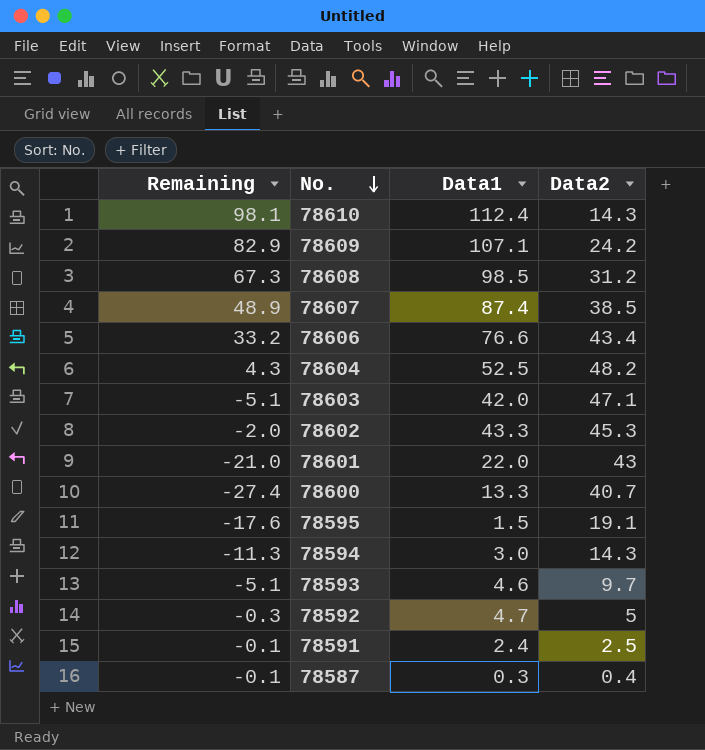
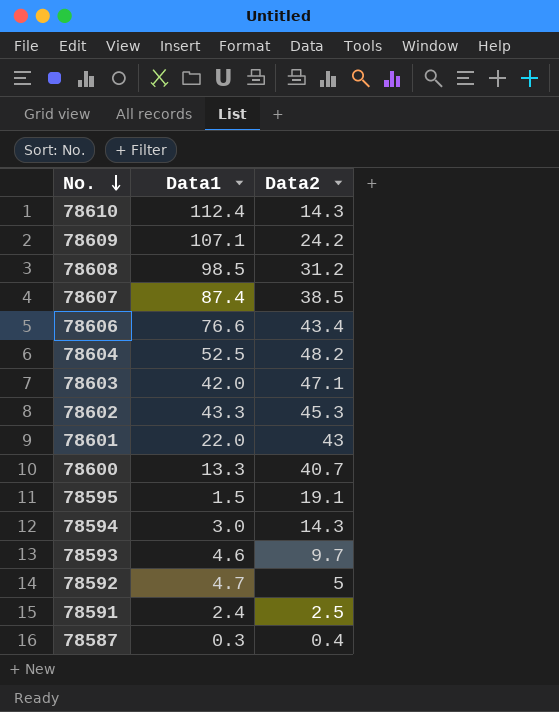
column Remaining | formula: [Data1] - [Data2] -> none

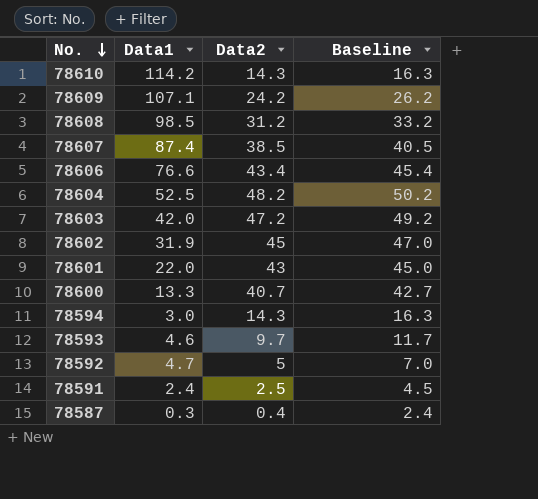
column Baseline | formula: none -> [Data2] + 2
row 78595: 1.5 | 19.1 -> none
78610 | Data1: 112.4 -> 114.2
78603 | Data2: 47.1 -> 47.2
78602 | Data1: 43.3 -> 31.9
78602 | Data2: 45.3 -> 45

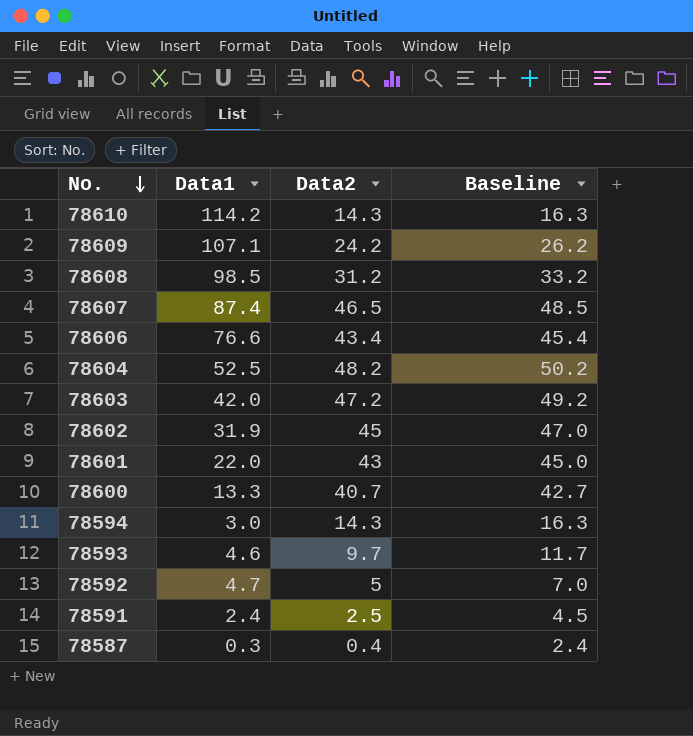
78607 | Data2: 38.5 -> 46.5
78607 | Baseline: 40.5 -> 48.5

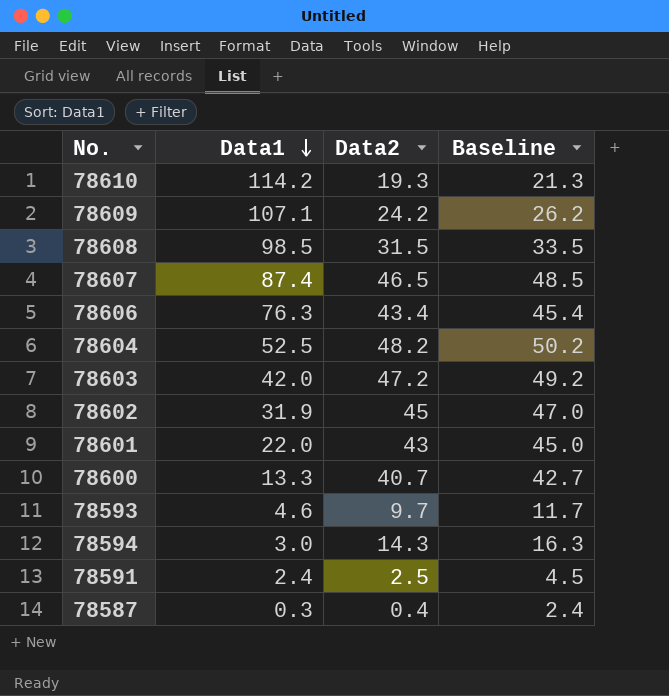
row order: No. descending -> Data1 descending
row 78592: 4.7 | 5 | 7.0 -> none
78610 | Data2: 14.3 -> 19.3
78610 | Baseline: 16.3 -> 21.3
78608 | Data2: 31.2 -> 31.5
78608 | Baseline: 33.2 -> 33.5
78606 | Data1: 76.6 -> 76.3

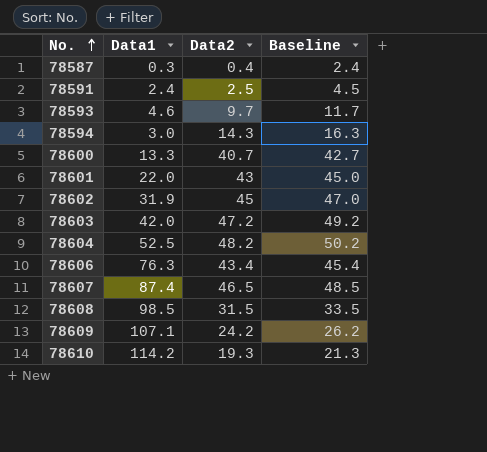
row order: Data1 descending -> No. ascending

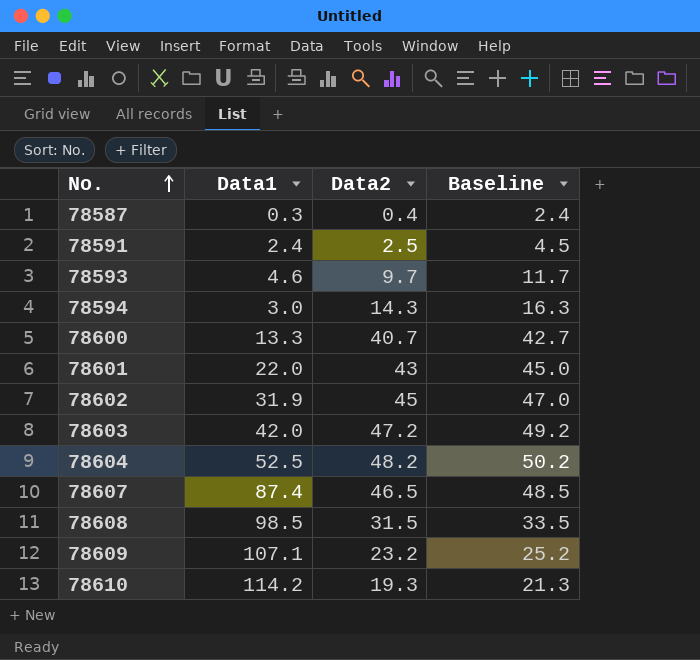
row 78606: 76.3 | 43.4 | 45.4 -> none
78609 | Data2: 24.2 -> 23.2
78609 | Baseline: 26.2 -> 25.2

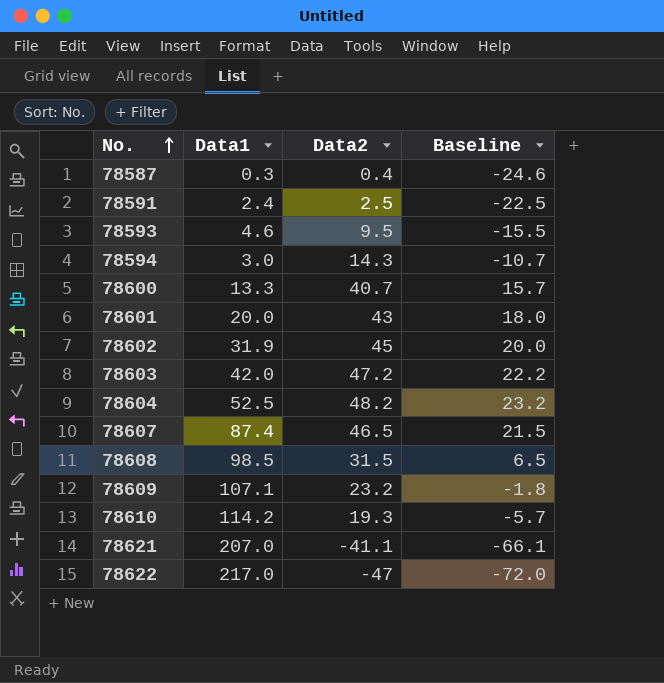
column Baseline | formula: [Data2] + 2 -> [Data2] - 25
78593 | Data2: 9.7 -> 9.5
78601 | Data1: 22.0 -> 20.0
row 78621: none -> 207.0 | -41.1 | -66.1
row 78622: none -> 217.0 | -47 | -72.0

